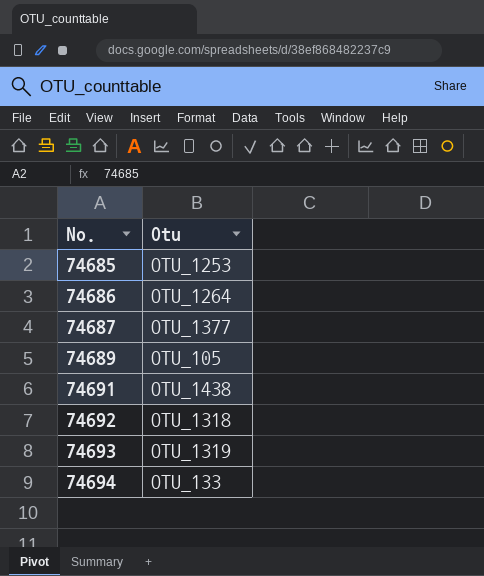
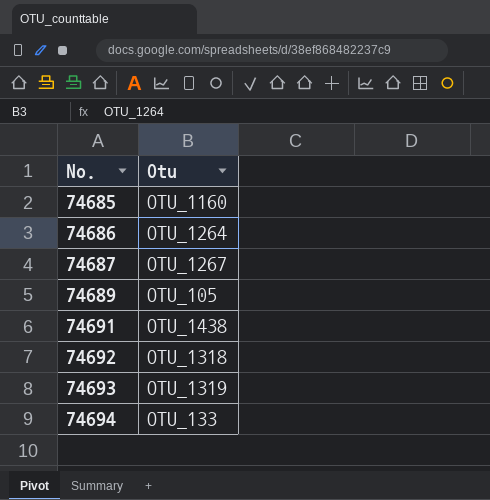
74685 | Otu: OTU_1253 -> OTU_1160
74687 | Otu: OTU_1377 -> OTU_1267

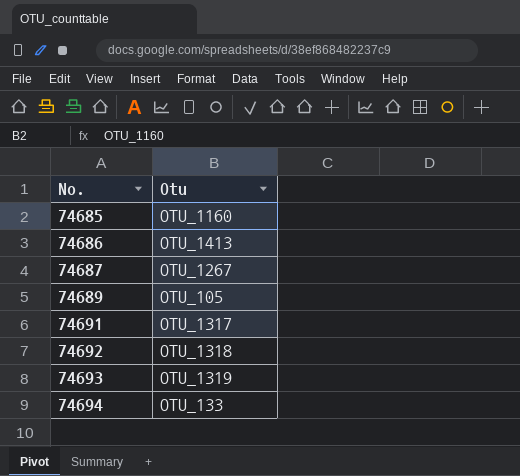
74686 | Otu: OTU_1264 -> OTU_1413
74691 | Otu: OTU_1438 -> OTU_1317

